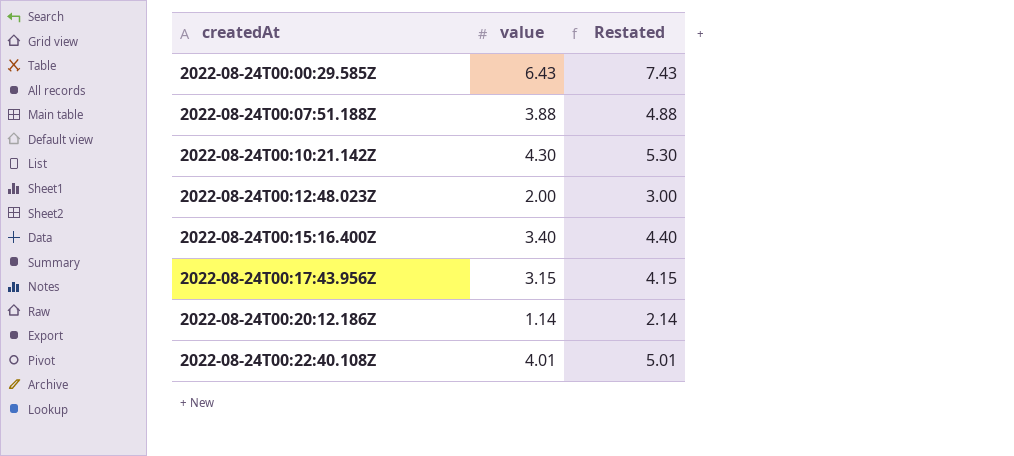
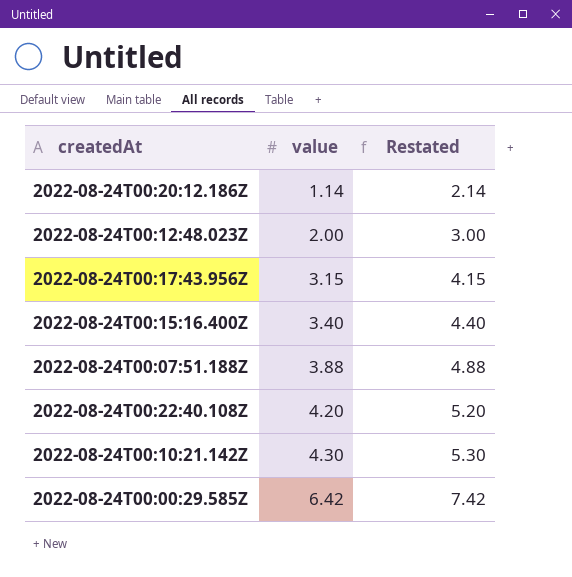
row order: createdAt ascending -> value ascending
2022-08-24T00:22:40.108Z | value: 4.01 -> 4.20
2022-08-24T00:22:40.108Z | Restated: 5.01 -> 5.20
2022-08-24T00:00:29.585Z | value: 6.43 -> 6.42
2022-08-24T00:00:29.585Z | Restated: 7.43 -> 7.42

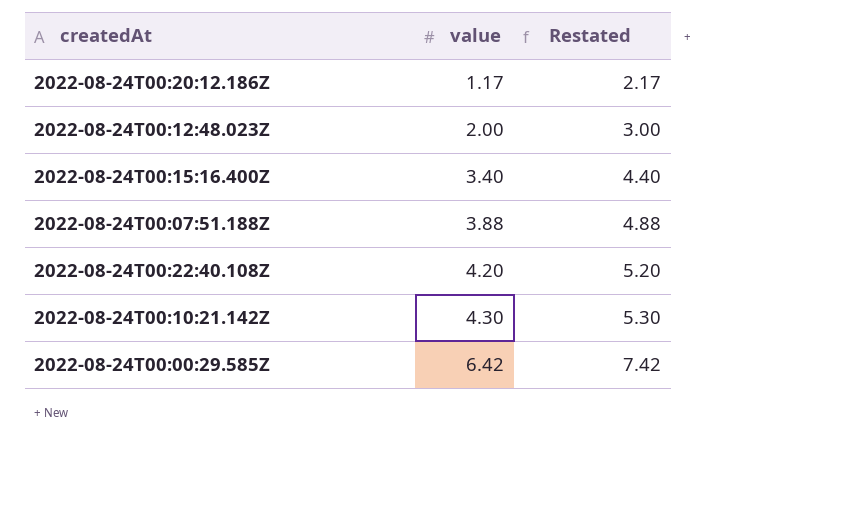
row 2022-08-24T00:17:43.956Z: 3.15 | 4.15 -> none
2022-08-24T00:20:12.186Z | value: 1.14 -> 1.17
2022-08-24T00:20:12.186Z | Restated: 2.14 -> 2.17

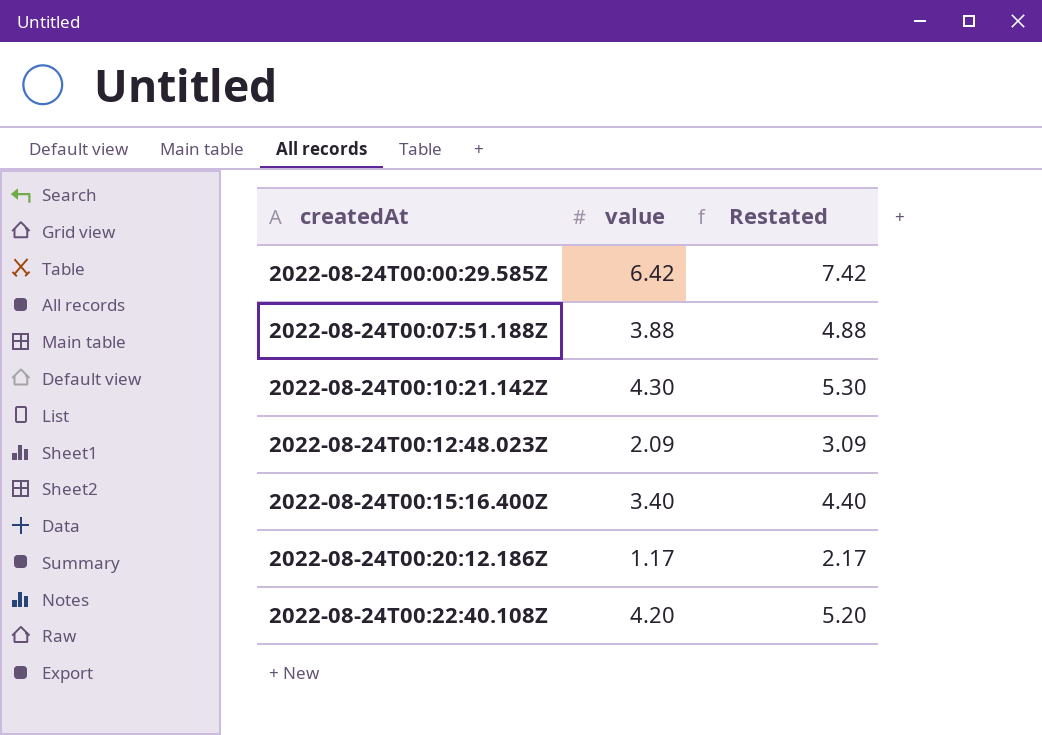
row order: value ascending -> createdAt ascending
2022-08-24T00:12:48.023Z | value: 2.00 -> 2.09
2022-08-24T00:12:48.023Z | Restated: 3.00 -> 3.09

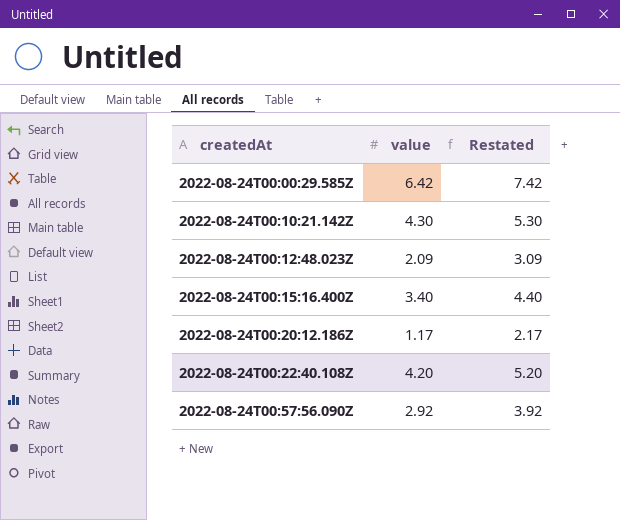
row 2022-08-24T00:07:51.188Z: 3.88 | 4.88 -> none
row 2022-08-24T00:57:56.090Z: none -> 2.92 | 3.92

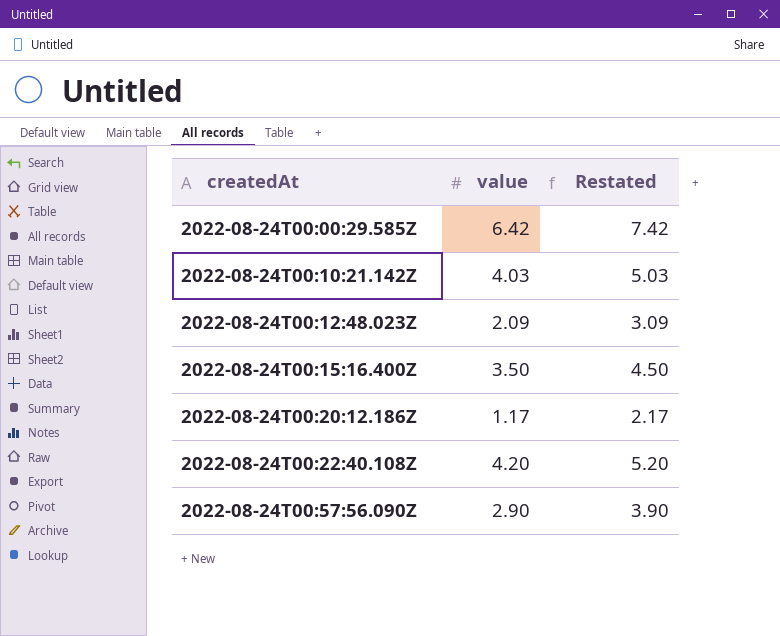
2022-08-24T00:10:21.142Z | value: 4.30 -> 4.03
2022-08-24T00:10:21.142Z | Restated: 5.30 -> 5.03
2022-08-24T00:15:16.400Z | value: 3.40 -> 3.50
2022-08-24T00:15:16.400Z | Restated: 4.40 -> 4.50
2022-08-24T00:57:56.090Z | value: 2.92 -> 2.90
2022-08-24T00:57:56.090Z | Restated: 3.92 -> 3.90

